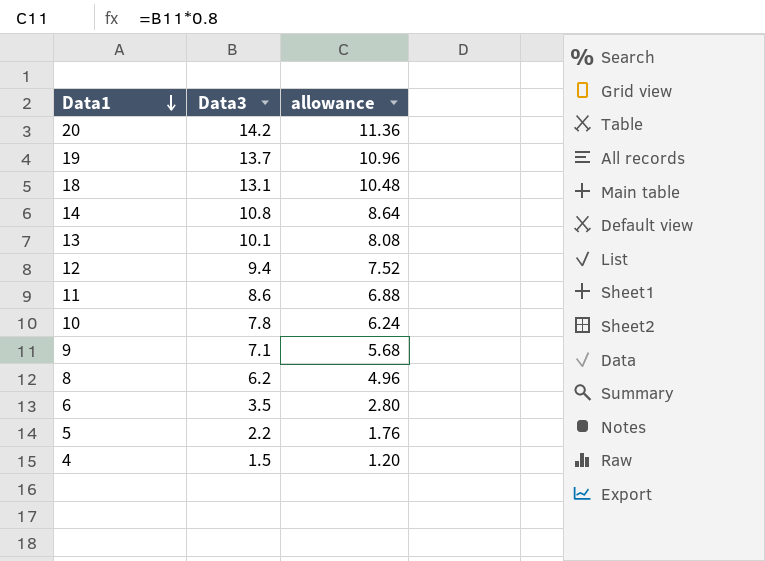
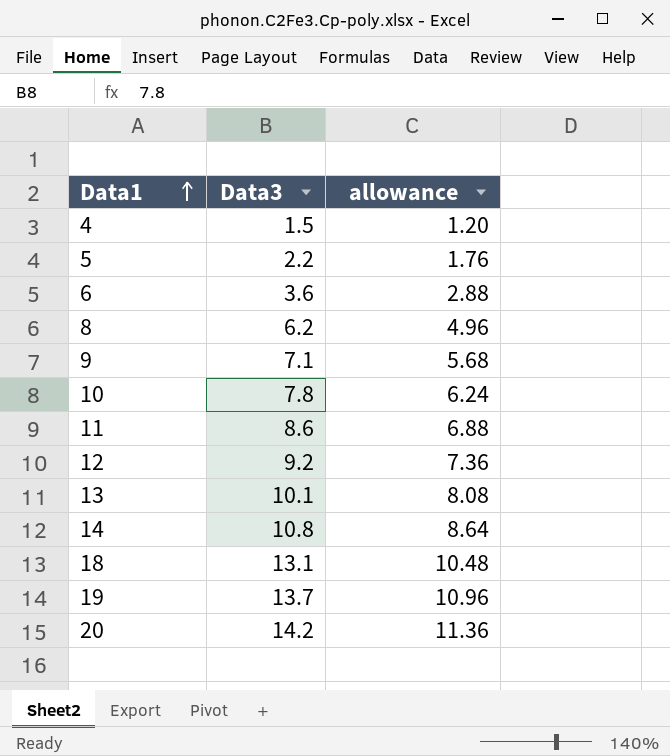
row order: Data1 descending -> Data1 ascending
6 | Data3: 3.5 -> 3.6
6 | allowance: 2.80 -> 2.88
12 | Data3: 9.4 -> 9.2
12 | allowance: 7.52 -> 7.36

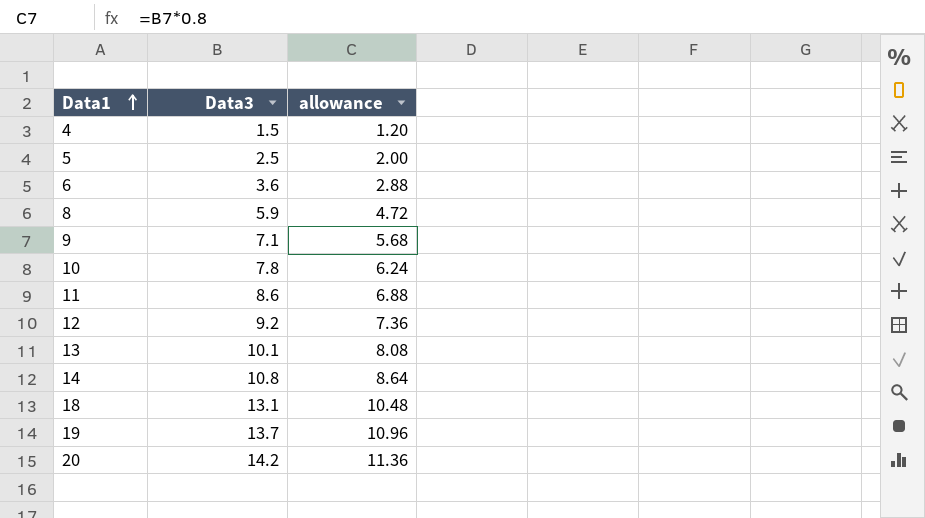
5 | Data3: 2.2 -> 2.5
5 | allowance: 1.76 -> 2.00
8 | Data3: 6.2 -> 5.9
8 | allowance: 4.96 -> 4.72

